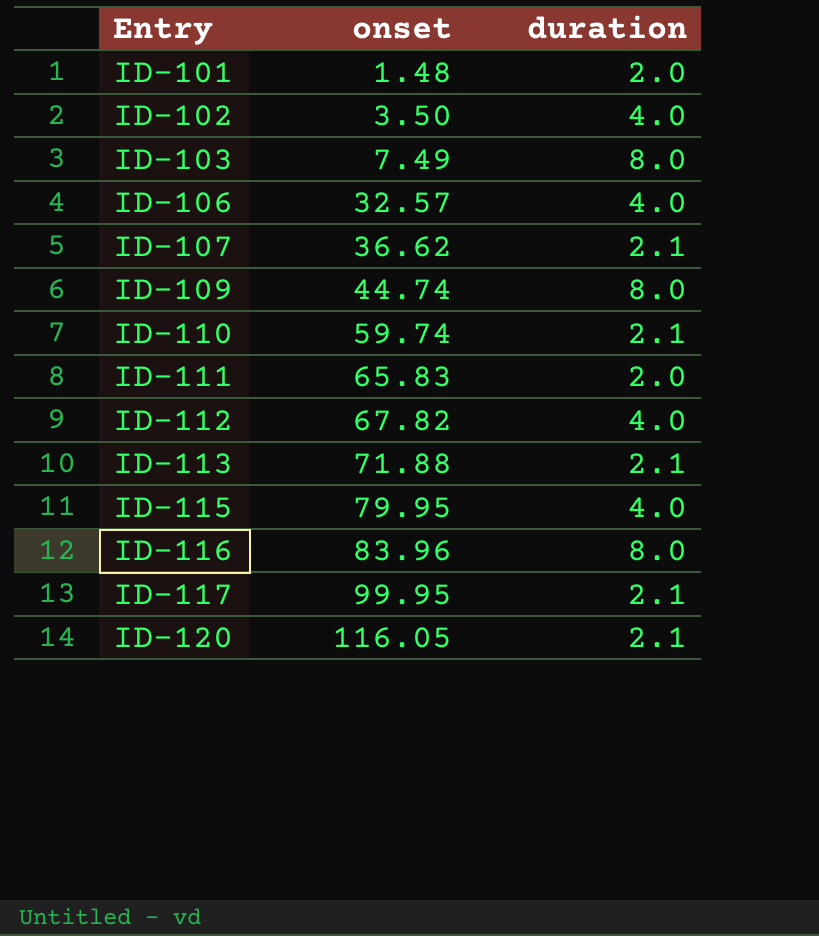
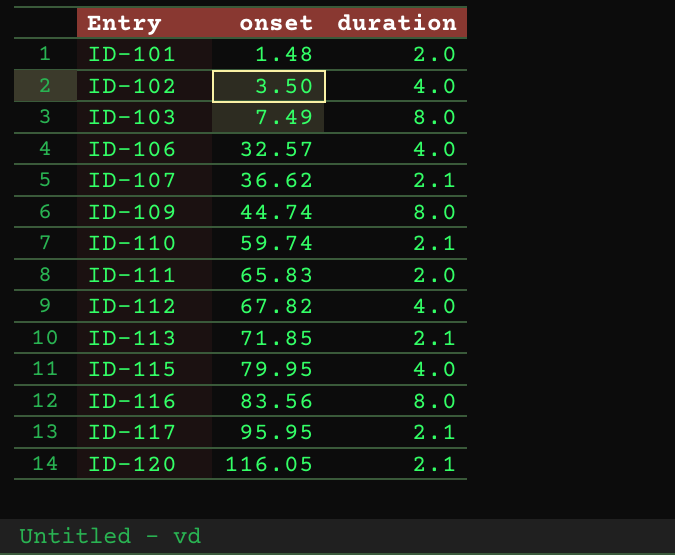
ID-113 | onset: 71.88 -> 71.85
ID-116 | onset: 83.96 -> 83.56
ID-117 | onset: 99.95 -> 95.95

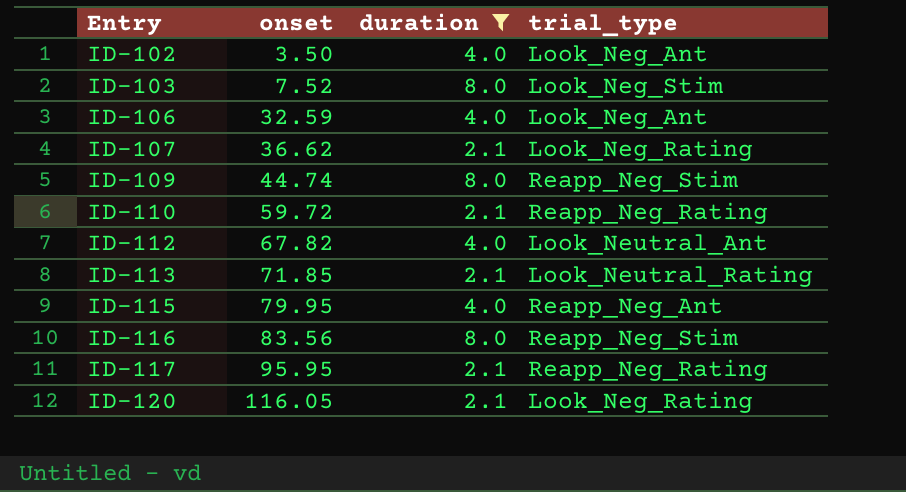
filter: none -> duration != 2.0
column trial_type | position: none -> 4
ID-103 | onset: 7.49 -> 7.52
ID-106 | onset: 32.57 -> 32.59
ID-110 | onset: 59.74 -> 59.72

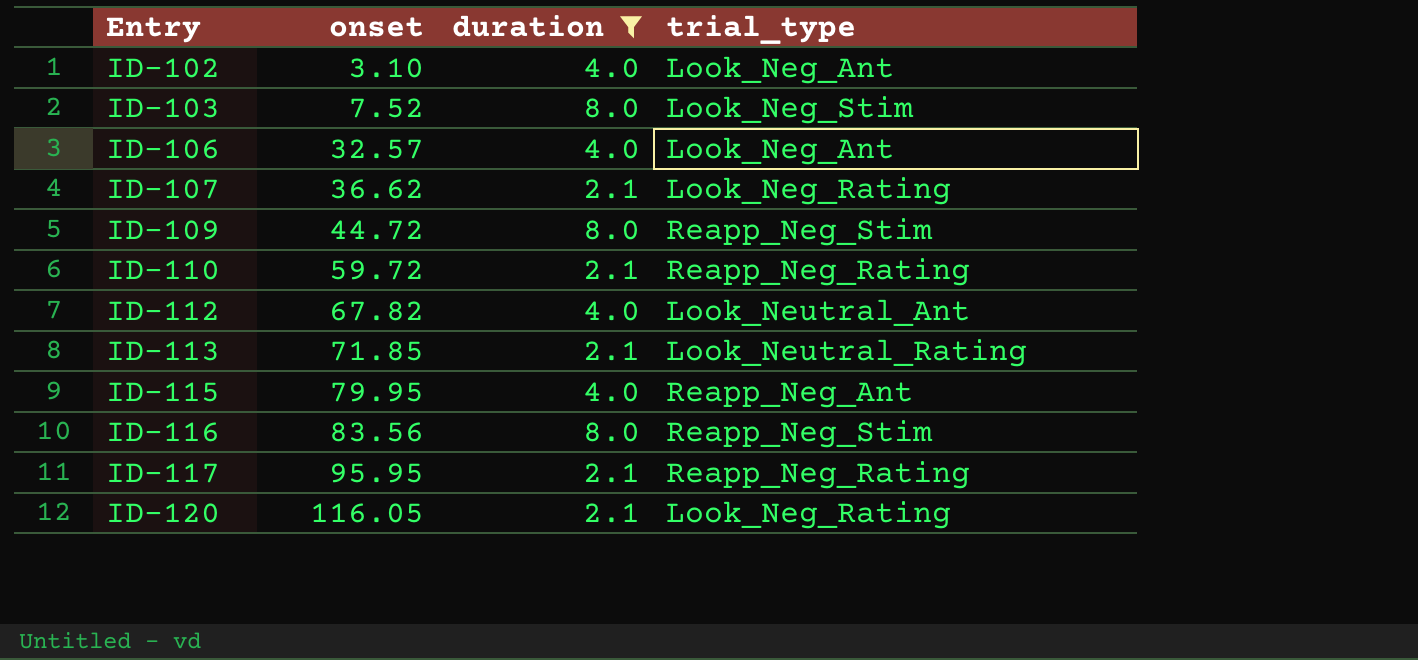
ID-102 | onset: 3.50 -> 3.10
ID-106 | onset: 32.59 -> 32.57
ID-109 | onset: 44.74 -> 44.72

